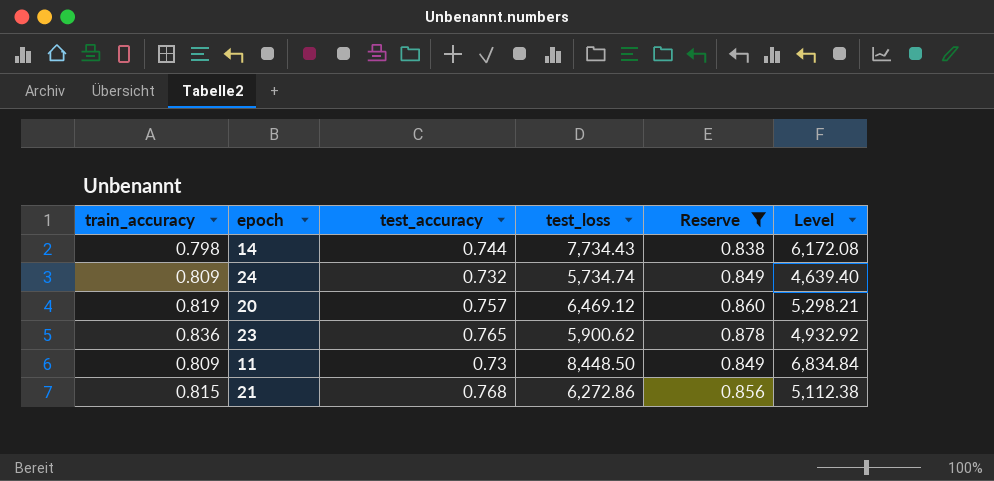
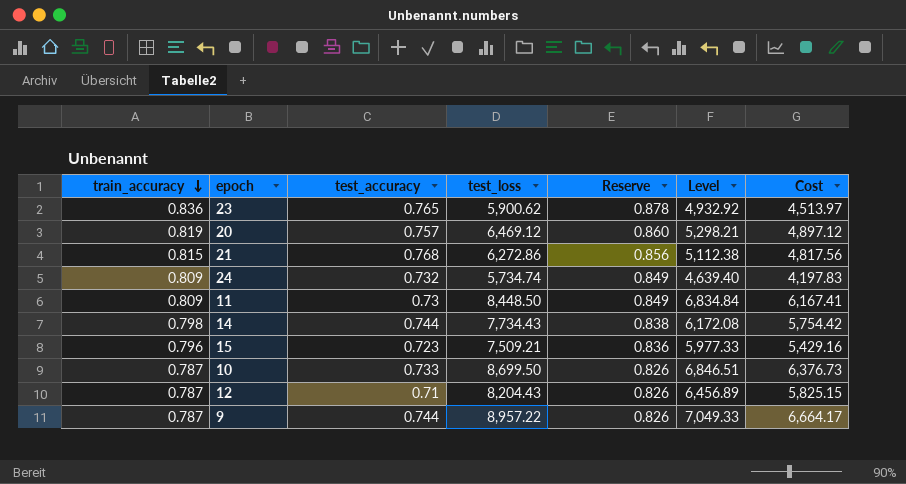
filter: Reserve >= 0.838 -> none
row order: none -> train_accuracy descending
column Cost | formula: none -> [test_accuracy] * [test_loss]

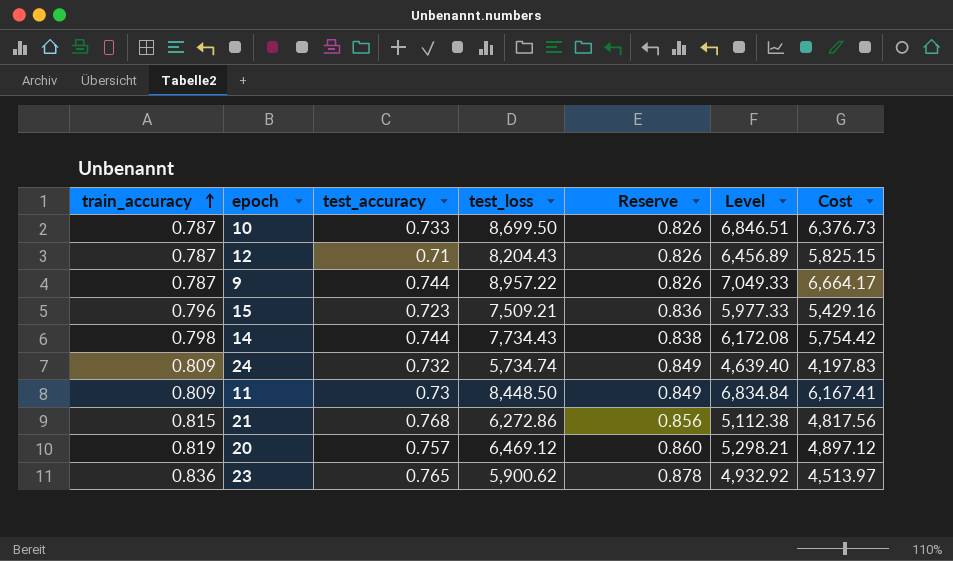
row order: train_accuracy descending -> train_accuracy ascending

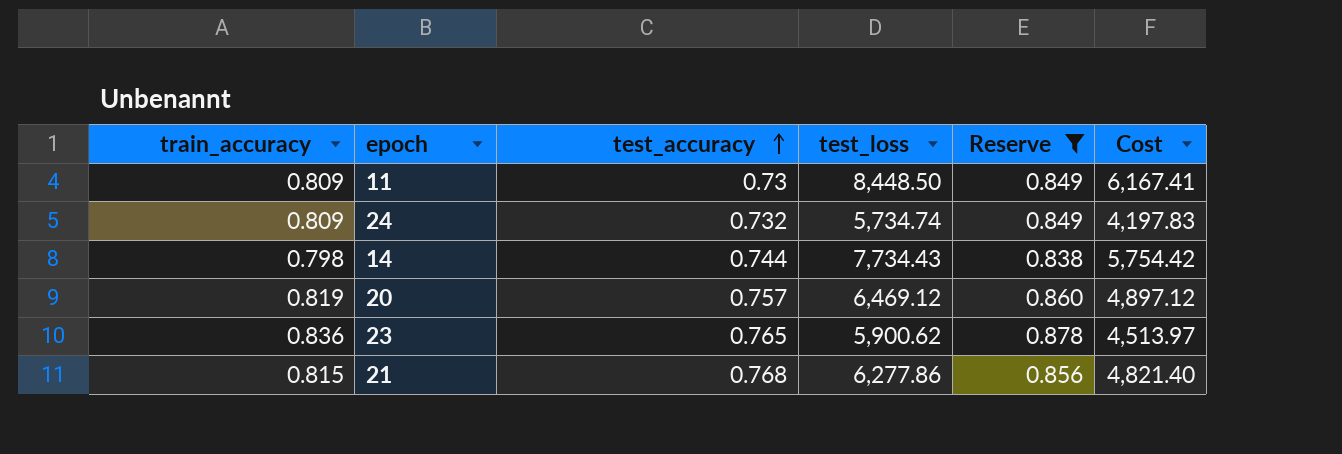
filter: none -> Reserve >= 0.838
row order: train_accuracy ascending -> test_accuracy ascending
column Level | formula: [train_accuracy] * [test_loss] -> none
21 | test_loss: 6,272.86 -> 6,277.86
21 | Cost: 4,817.56 -> 4,821.40

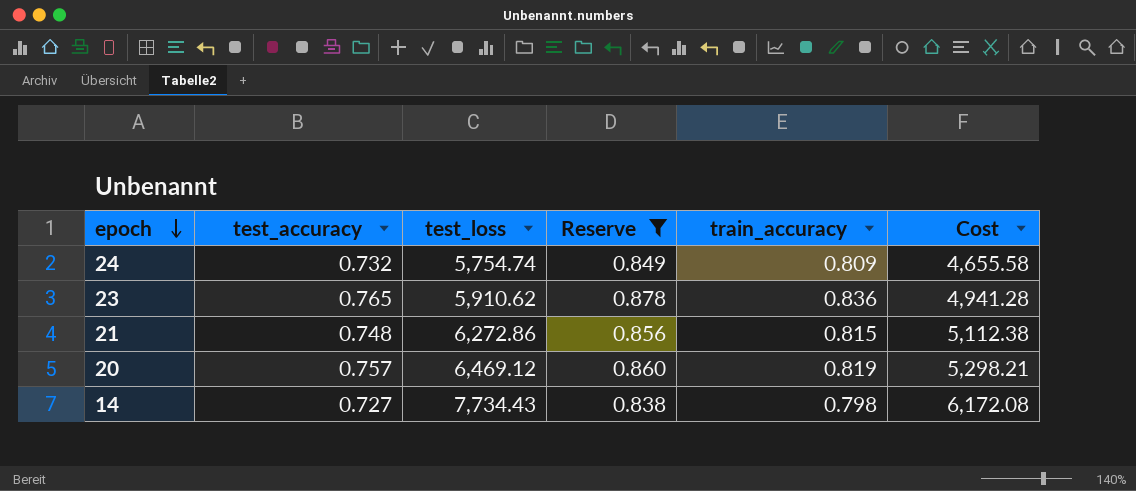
row order: test_accuracy ascending -> epoch descending
column train_accuracy | position: 1 -> 5
column Cost | formula: [test_accuracy] * [test_loss] -> [test_loss] * [train_accuracy]
row 11: 0.809 | 0.73 | 8,448.50 | 0.849 | 6,167.41 -> none
24 | test_loss: 5,734.74 -> 5,754.74
23 | test_loss: 5,900.62 -> 5,910.62
21 | test_accuracy: 0.768 -> 0.748
21 | test_loss: 6,277.86 -> 6,272.86
14 | test_accuracy: 0.744 -> 0.727

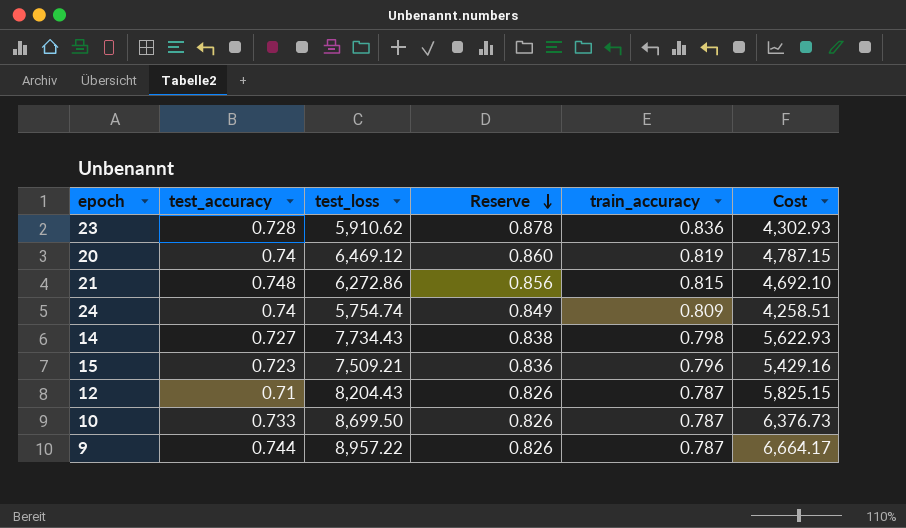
filter: Reserve >= 0.838 -> none
row order: epoch descending -> Reserve descending
column Cost | formula: [test_loss] * [train_accuracy] -> [test_accuracy] * [test_loss]
23 | test_accuracy: 0.765 -> 0.728
20 | test_accuracy: 0.757 -> 0.74
24 | test_accuracy: 0.732 -> 0.74

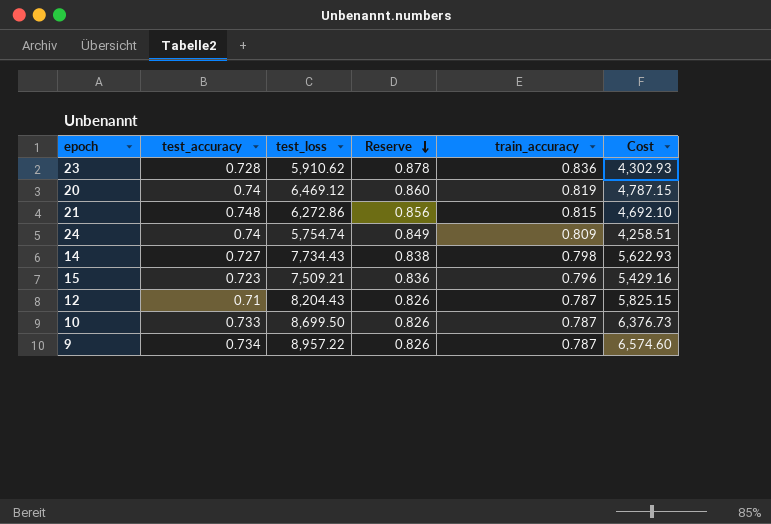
9 | test_accuracy: 0.744 -> 0.734
9 | Cost: 6,664.17 -> 6,574.60

